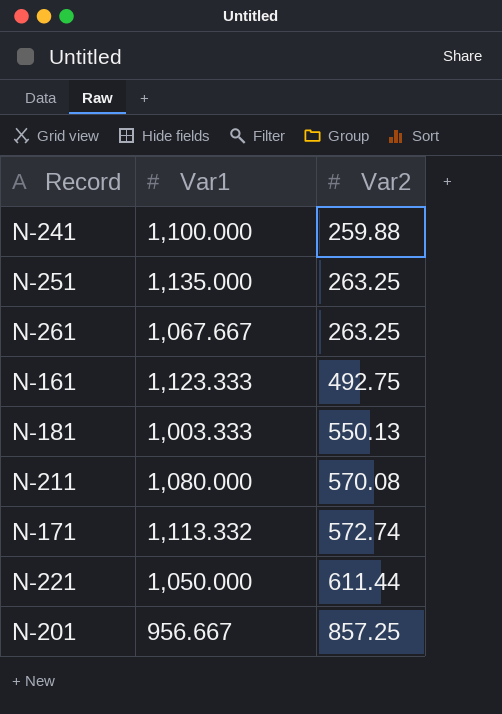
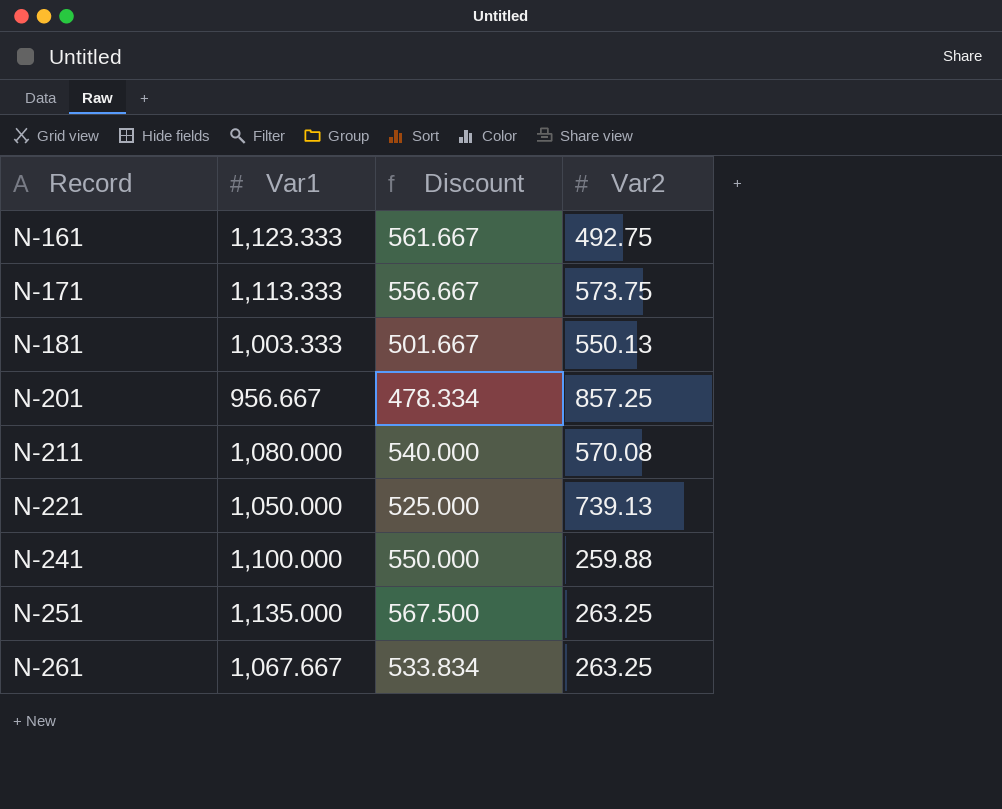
row order: Var2 ascending -> Record ascending
column Discount | formula: none -> [Var1] * 0.5
N-171 | Var1: 1,113.332 -> 1,113.333
N-171 | Var2: 572.74 -> 573.75
N-221 | Var2: 611.44 -> 739.13

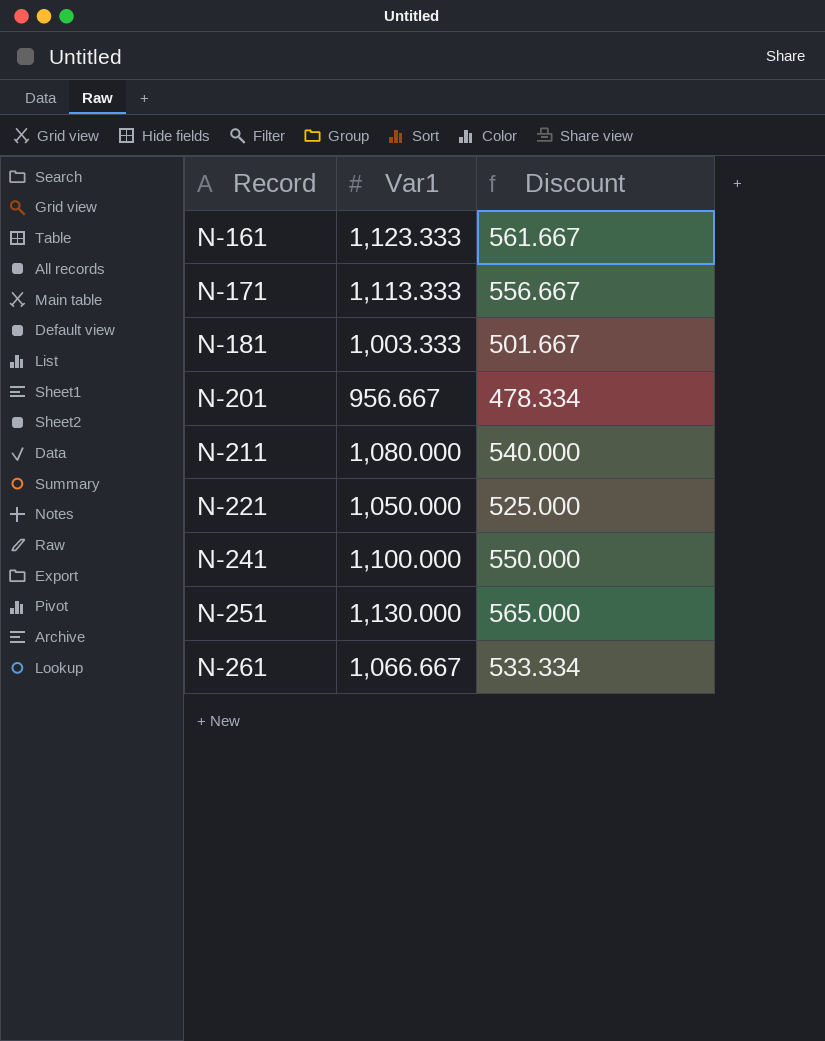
column Var2 | position: 4 -> none
N-251 | Var1: 1,135.000 -> 1,130.000
N-251 | Discount: 567.500 -> 565.000
N-261 | Var1: 1,067.667 -> 1,066.667
N-261 | Discount: 533.834 -> 533.334

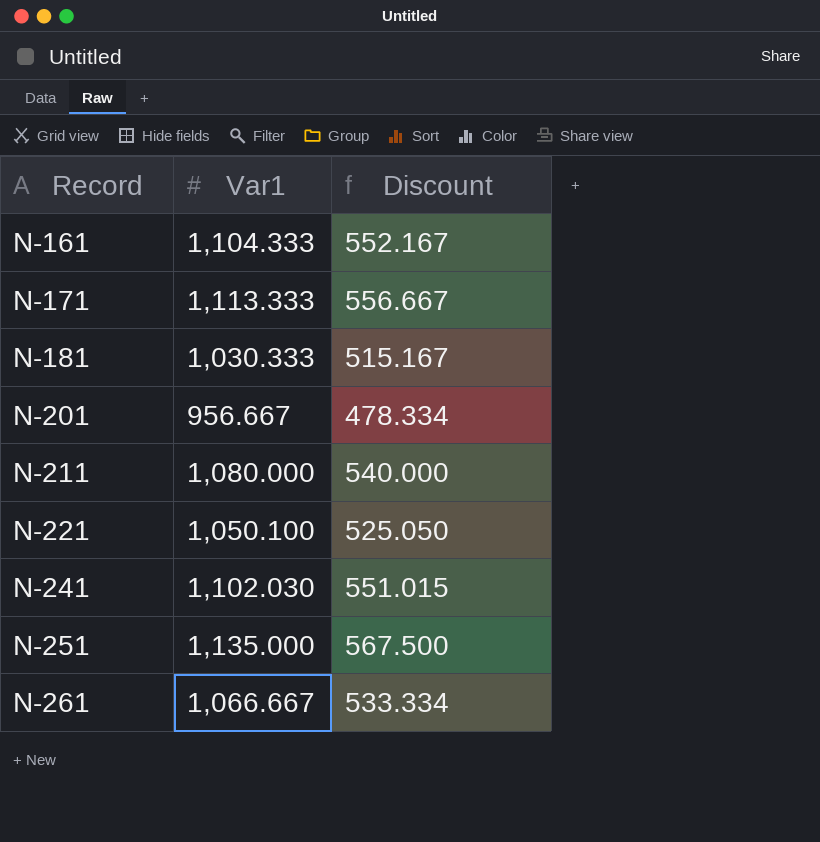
N-161 | Var1: 1,123.333 -> 1,104.333
N-161 | Discount: 561.667 -> 552.167
N-181 | Var1: 1,003.333 -> 1,030.333
N-181 | Discount: 501.667 -> 515.167
N-221 | Var1: 1,050.000 -> 1,050.100
N-221 | Discount: 525.000 -> 525.050
N-241 | Var1: 1,100.000 -> 1,102.030
N-241 | Discount: 550.000 -> 551.015
N-251 | Var1: 1,130.000 -> 1,135.000
N-251 | Discount: 565.000 -> 567.500

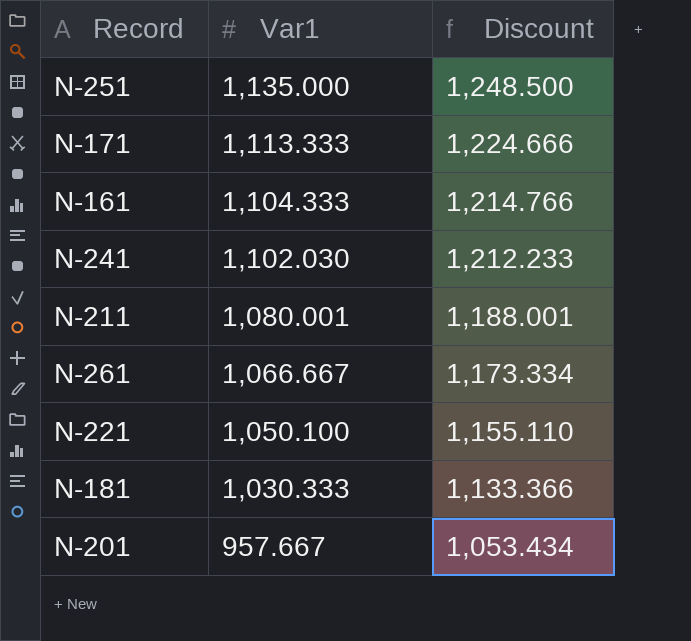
row order: Record ascending -> Var1 descending
column Discount | formula: [Var1] * 0.5 -> [Var1] * 1.1
N-211 | Var1: 1,080.000 -> 1,080.001
N-201 | Var1: 956.667 -> 957.667

